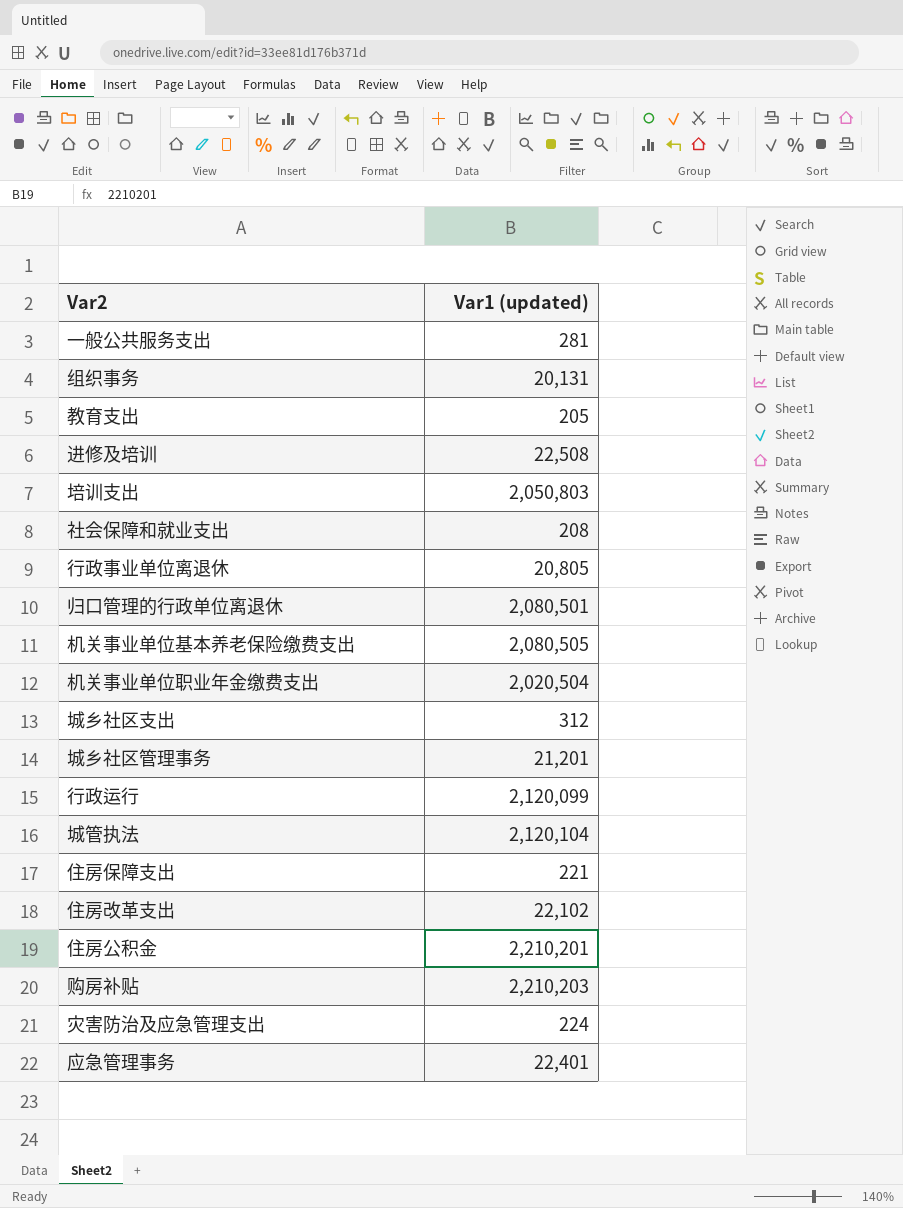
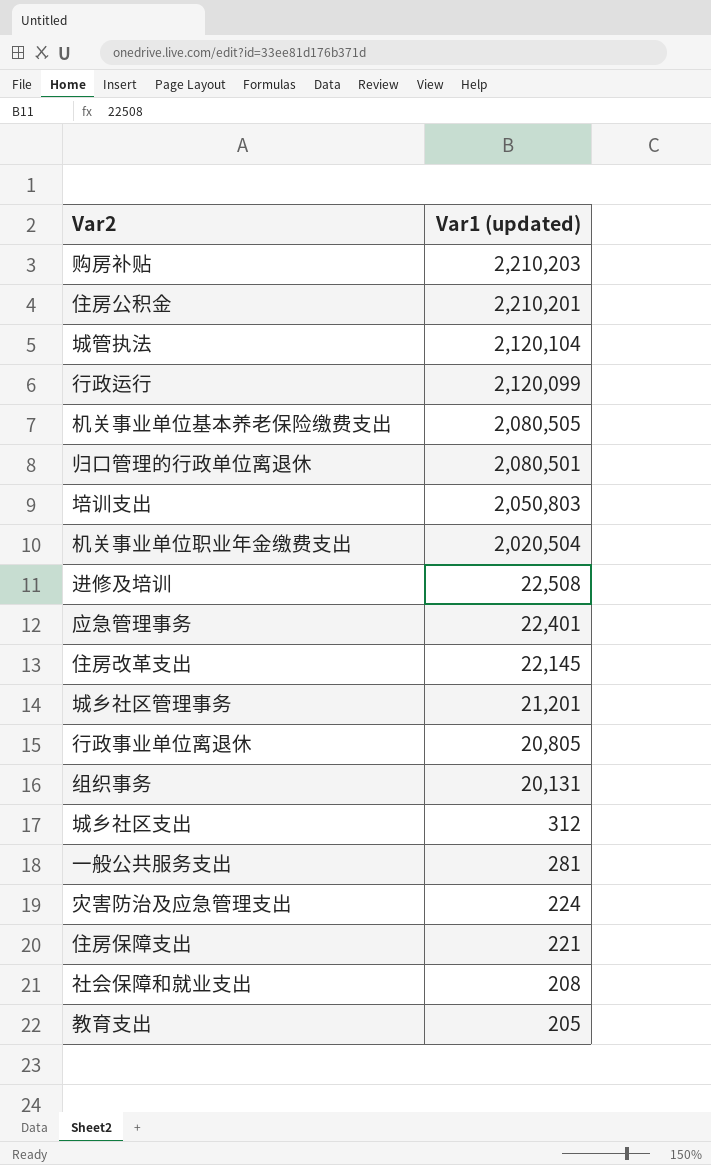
row order: none -> Var1 (updated) descending
住房改革支出 | Var1 (updated): 22,102 -> 22,145

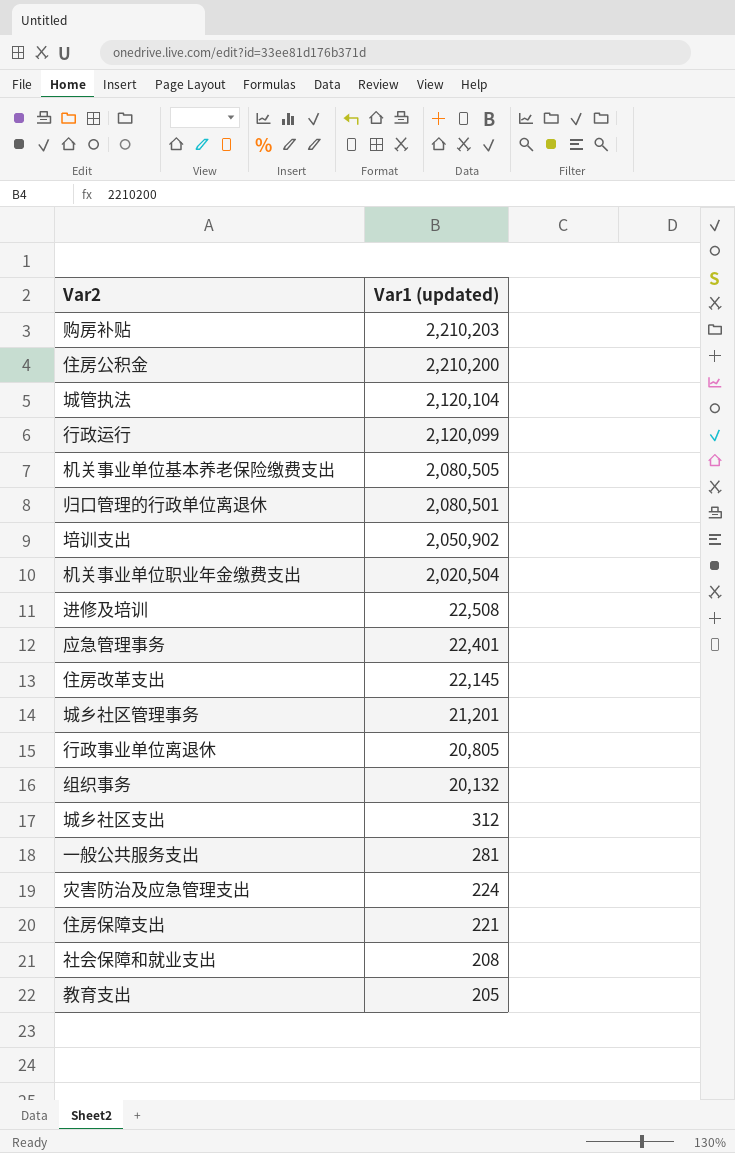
住房公积金 | Var1 (updated): 2,210,201 -> 2,210,200
培训支出 | Var1 (updated): 2,050,803 -> 2,050,902
组织事务 | Var1 (updated): 20,131 -> 20,132

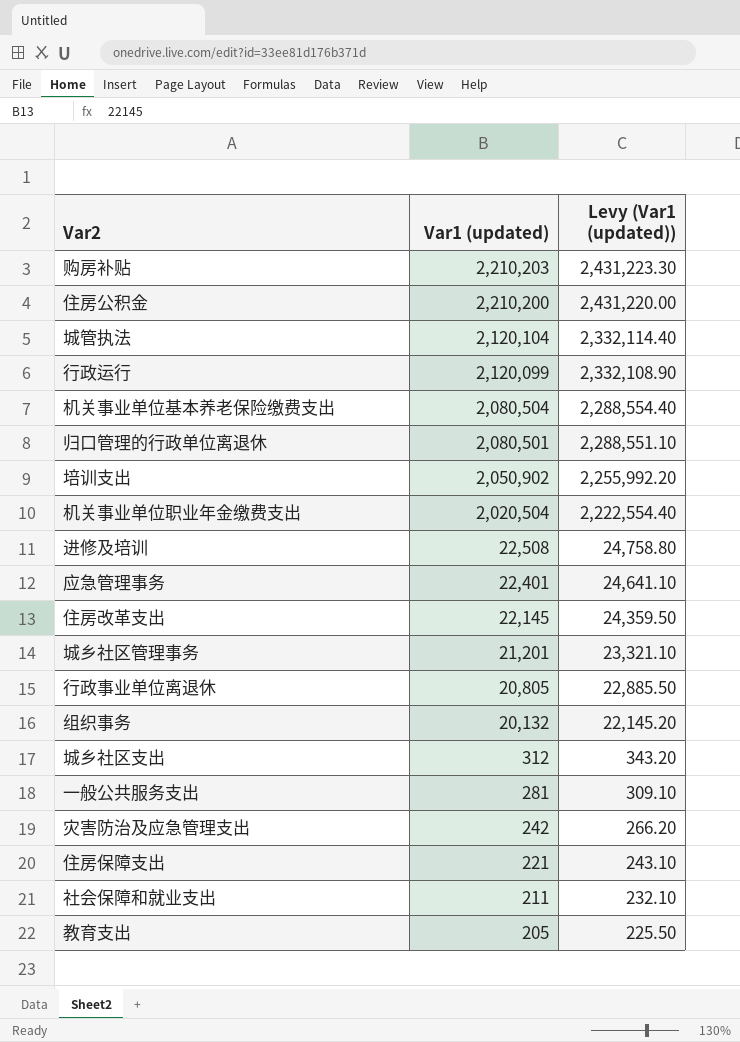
column Levy (Var1 (updated)) | formula: none -> [Var1 (updated)] * 1.1
机关事业单位基本养老保险缴费支出 | Var1 (updated): 2,080,505 -> 2,080,504
灾害防治及应急管理支出 | Var1 (updated): 224 -> 242
社会保障和就业支出 | Var1 (updated): 208 -> 211

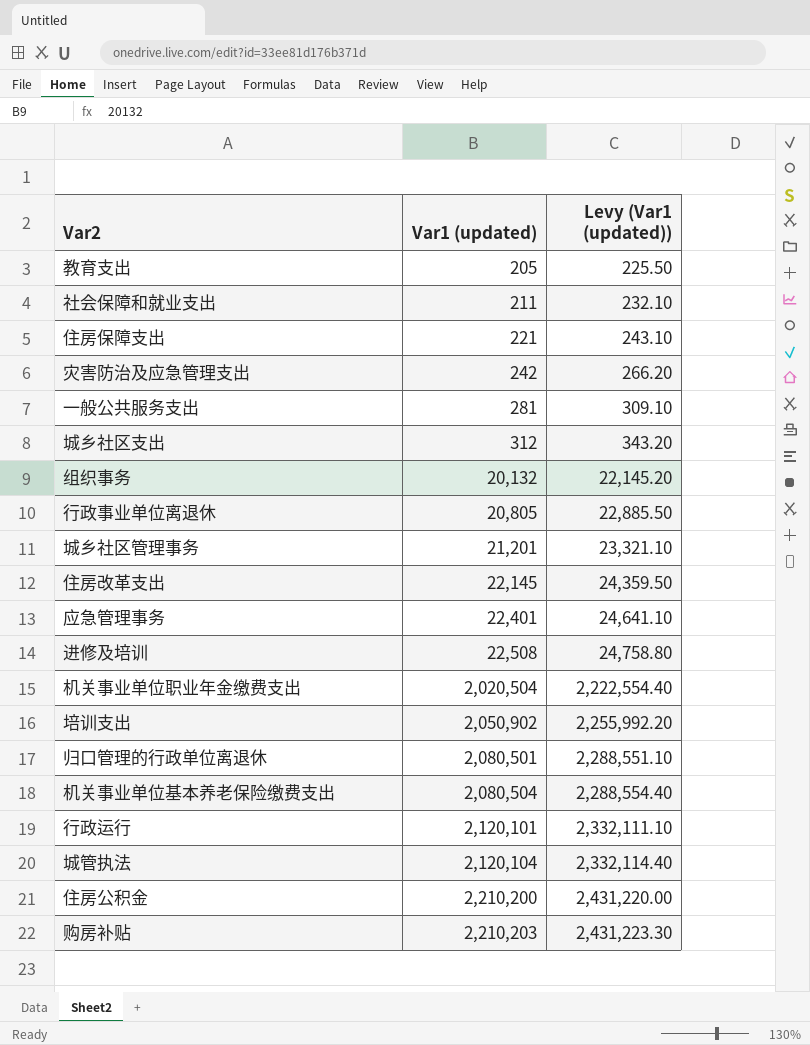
row order: Var1 (updated) descending -> Var1 (updated) ascending
行政运行 | Var1 (updated): 2,120,099 -> 2,120,101
行政运行 | Levy (Var1 (updated)): 2,332,108.90 -> 2,332,111.10

